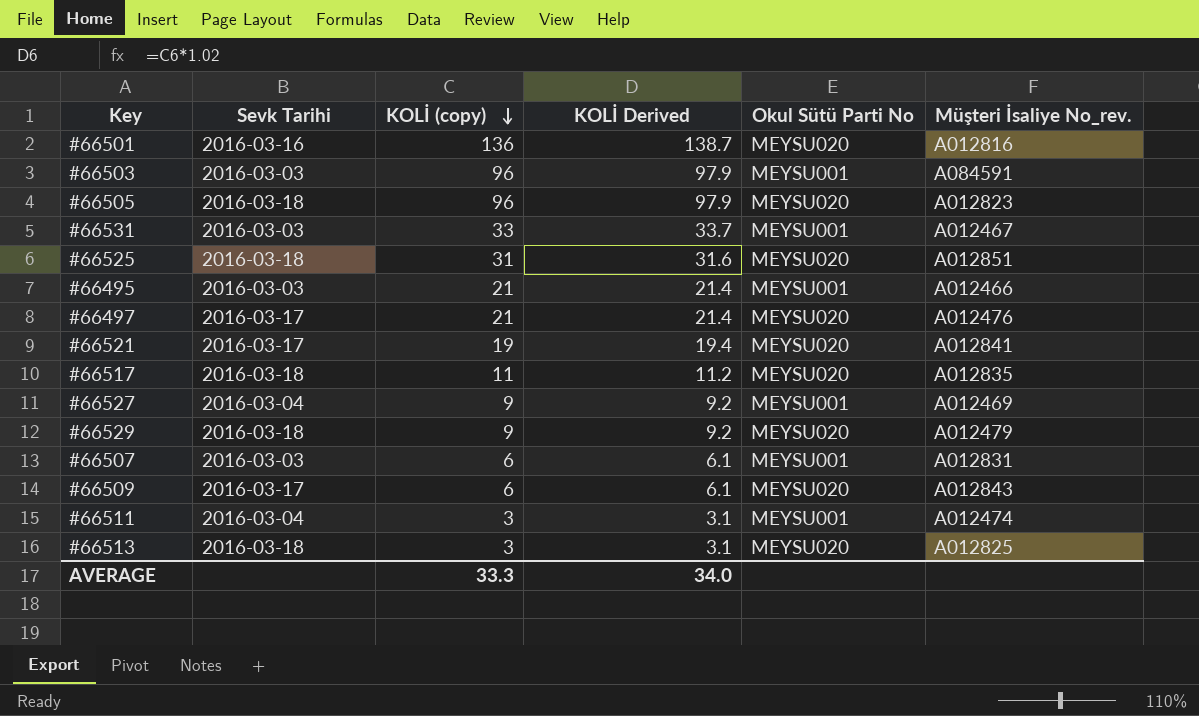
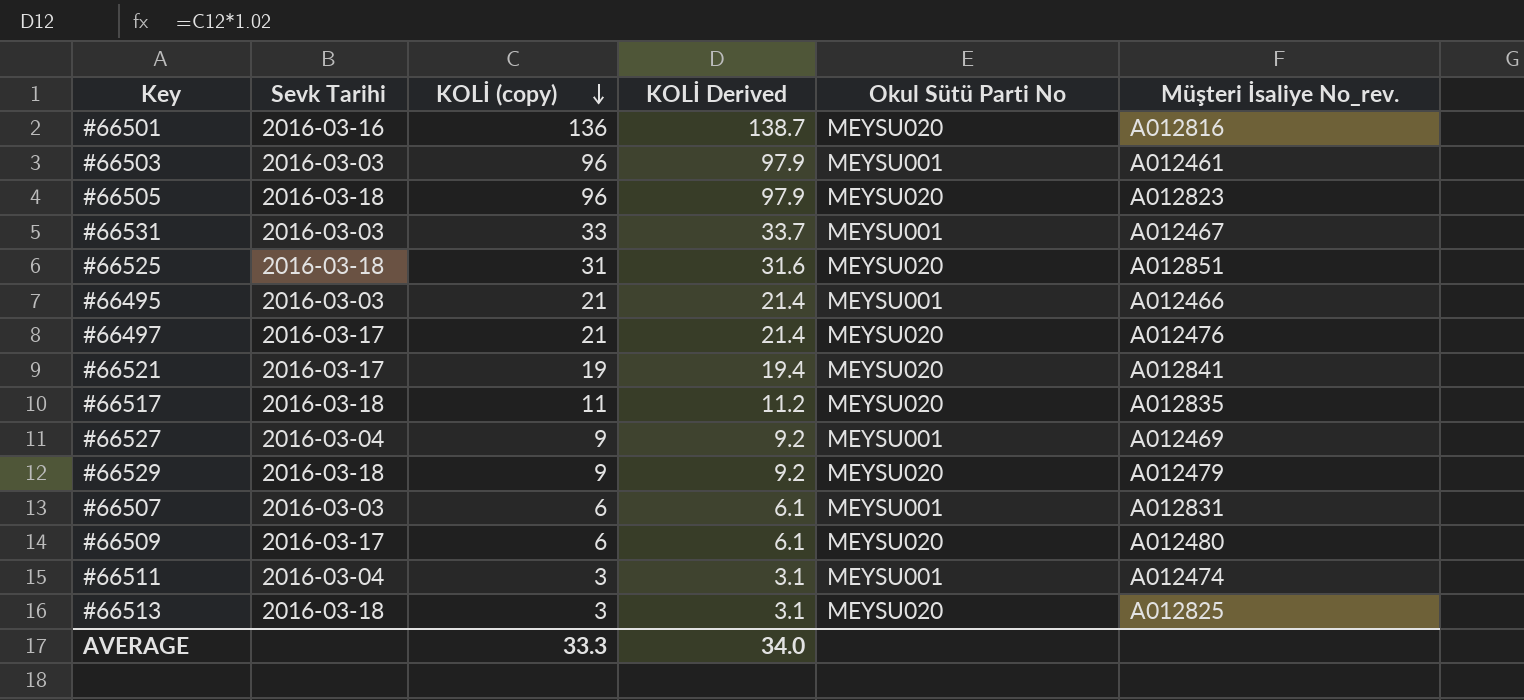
#66503 | Müşteri İsaliye No_rev.: A084591 -> A012461
#66509 | Müşteri İsaliye No_rev.: A012843 -> A012480

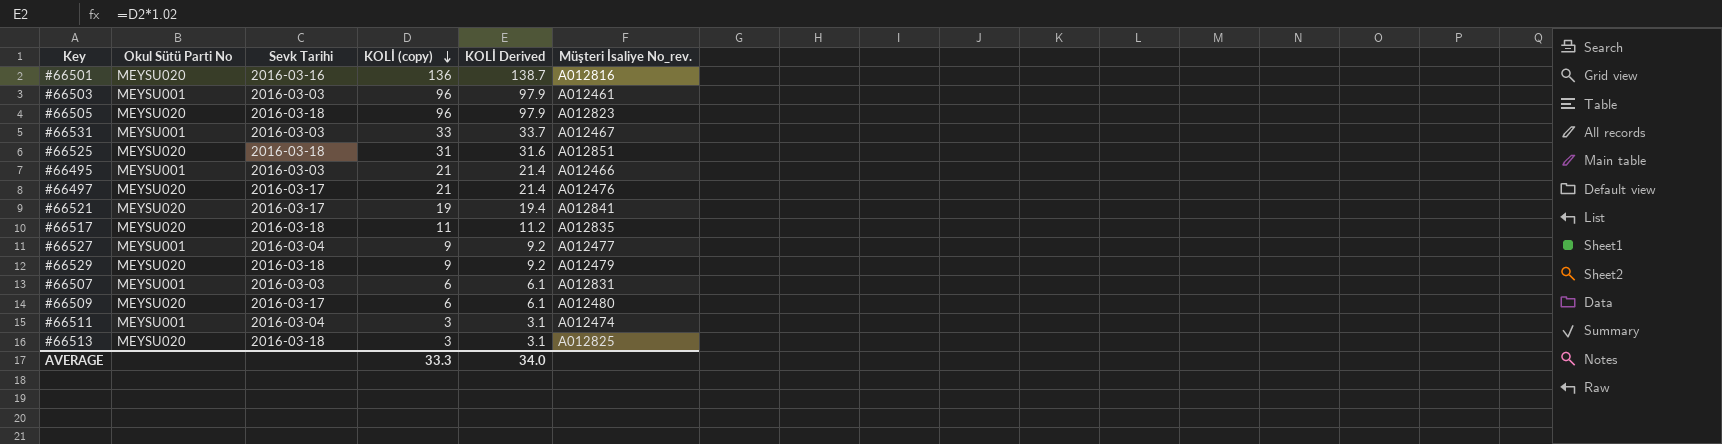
column Okul Sütü Parti No | position: 5 -> 2
#66527 | Müşteri İsaliye No_rev.: A012469 -> A012477

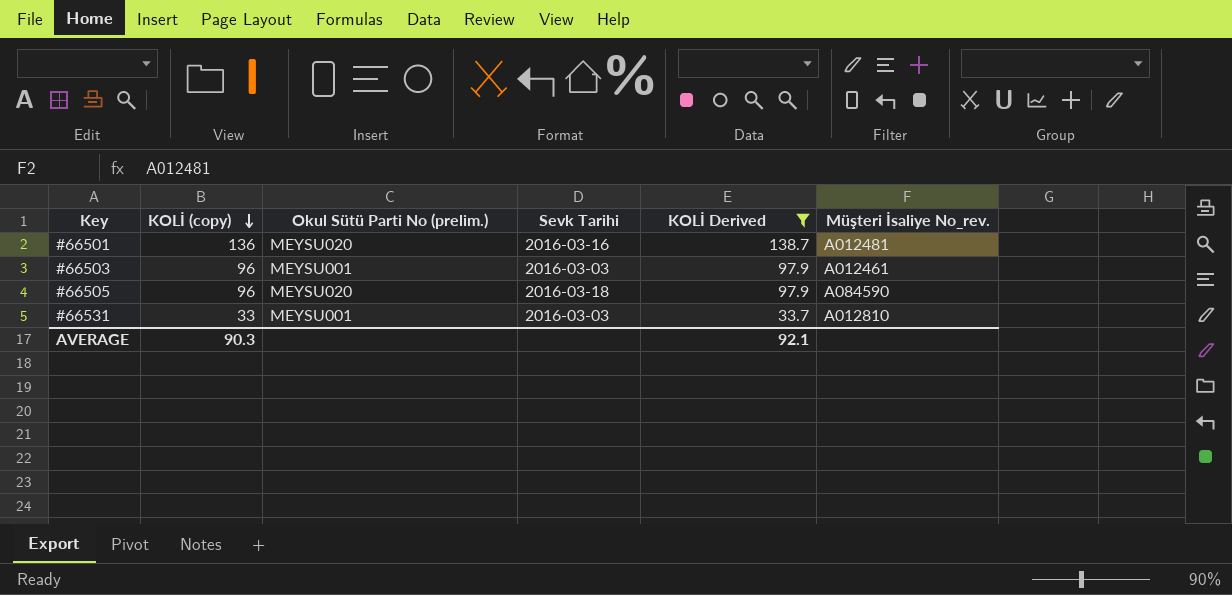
filter: none -> KOLİ Derived >= 33.7
column KOLİ (copy) | position: 4 -> 2
column name: Okul Sütü Parti No -> Okul Sütü Parti No (prelim.)
#66501 | Müşteri İsaliye No_rev.: A012816 -> A012481
#66505 | Müşteri İsaliye No_rev.: A012823 -> A084590
#66531 | Müşteri İsaliye No_rev.: A012467 -> A012810
AVERAGE | KOLİ (copy): 33.3 -> 90.3
AVERAGE | KOLİ Derived: 34.0 -> 92.1

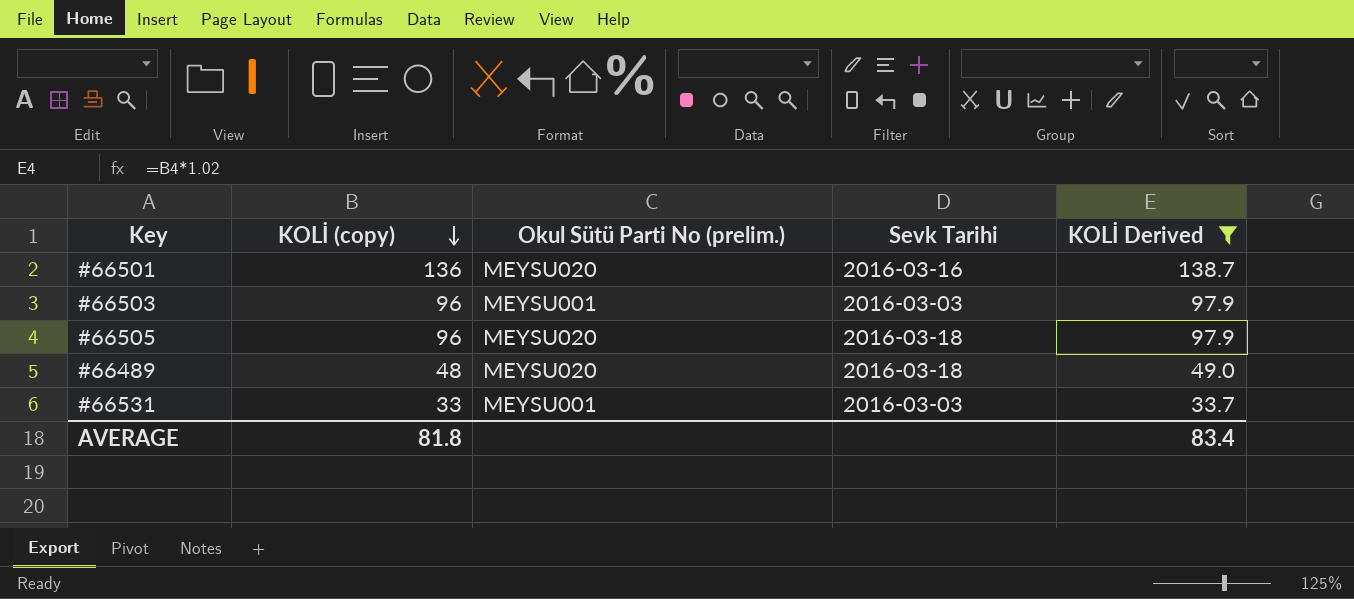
column Müşteri İsaliye No_rev. | position: 6 -> none
row #66489: none -> 48 | MEYSU020 | 2016-03-18 | 49.0
AVERAGE | KOLİ (copy): 90.3 -> 81.8
AVERAGE | KOLİ Derived: 92.1 -> 83.4

